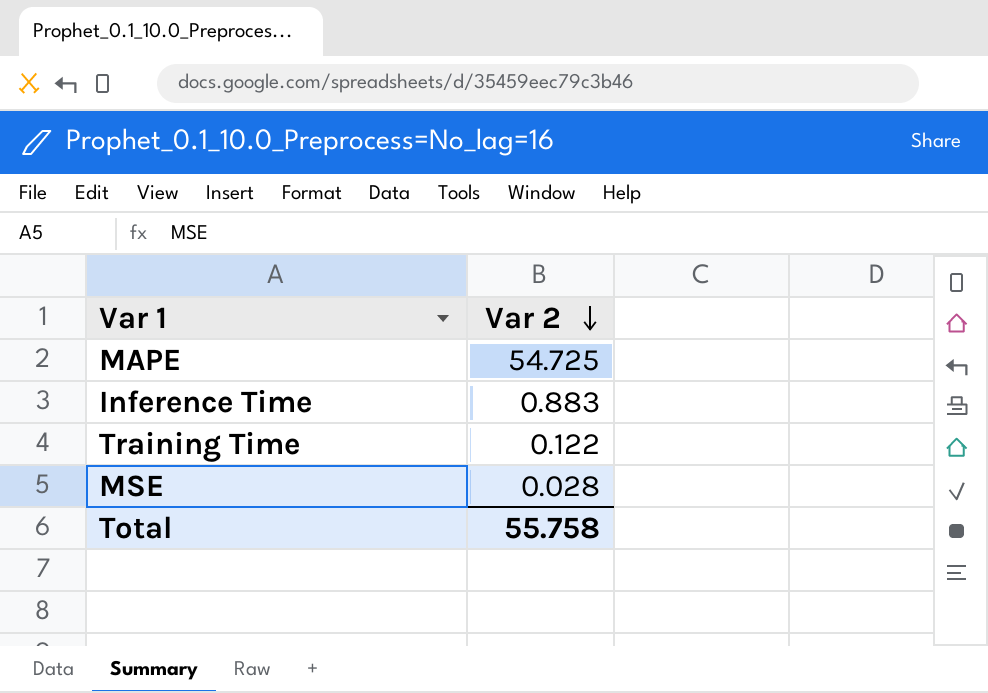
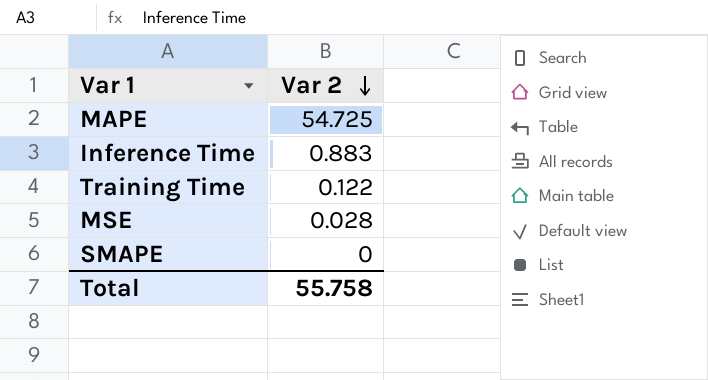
row SMAPE: none -> 0

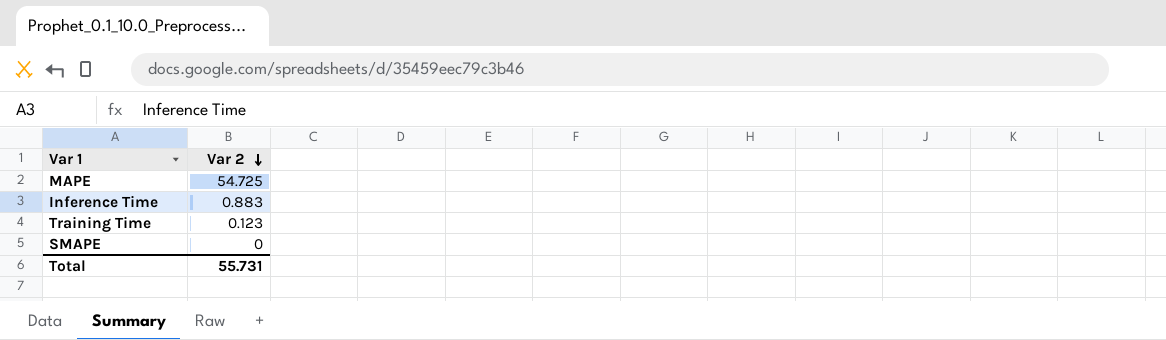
row MSE: 0.028 -> none
Training Time | Var 2: 0.122 -> 0.123
Total | Var 2: 55.758 -> 55.731

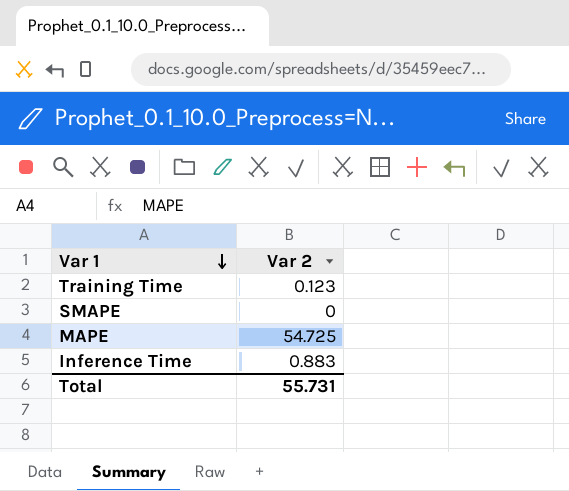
row order: Var 2 descending -> Var 1 descending

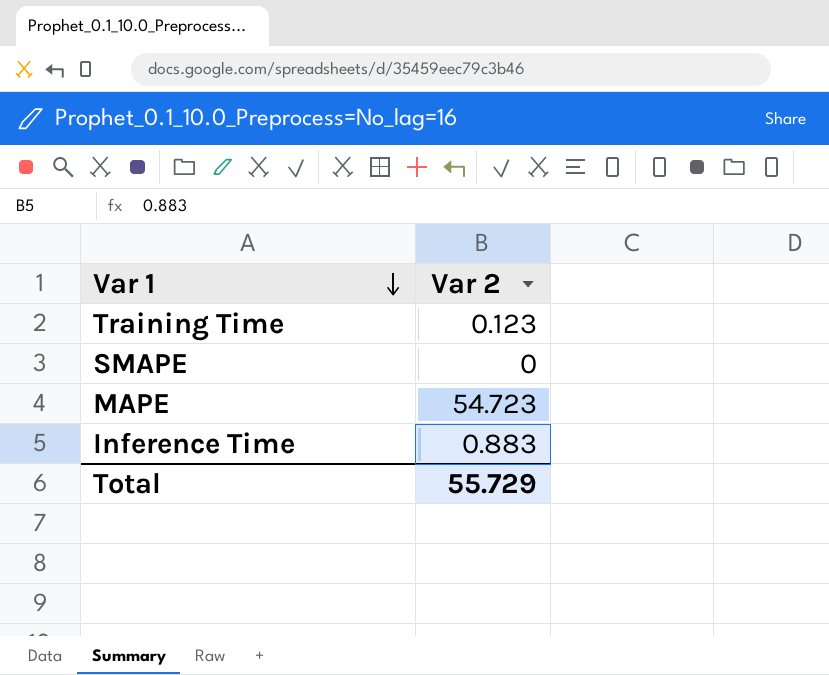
MAPE | Var 2: 54.725 -> 54.723
Total | Var 2: 55.731 -> 55.729

